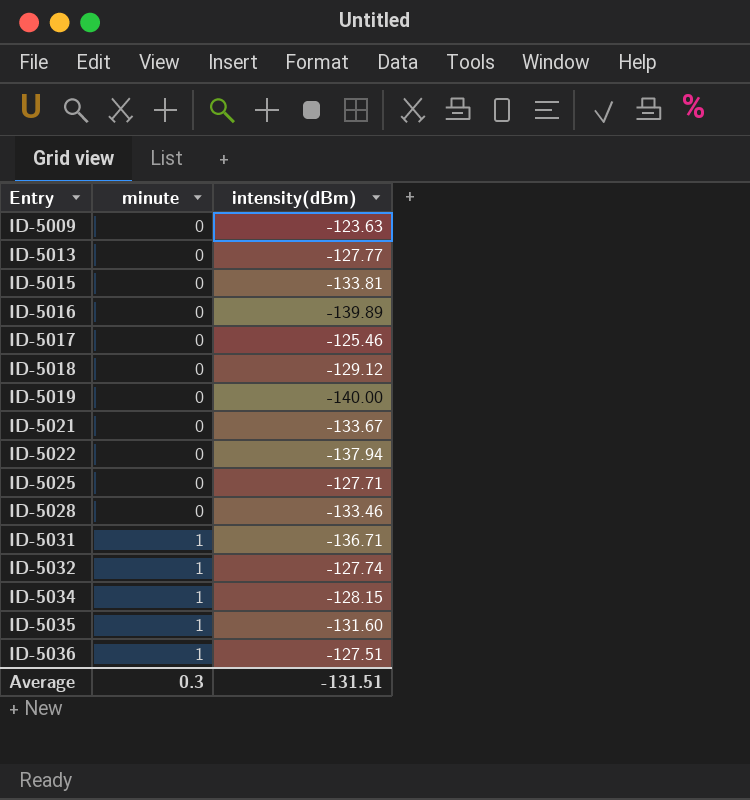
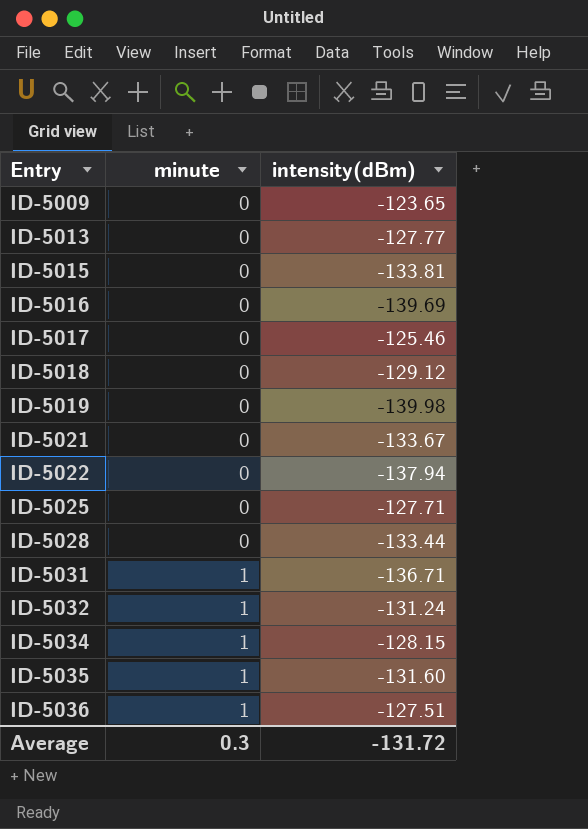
ID-5009 | intensity(dBm): -123.63 -> -123.65
ID-5016 | intensity(dBm): -139.89 -> -139.69
ID-5019 | intensity(dBm): -140.00 -> -139.98
ID-5028 | intensity(dBm): -133.46 -> -133.44
ID-5032 | intensity(dBm): -127.74 -> -131.24
Average | intensity(dBm): -131.51 -> -131.72

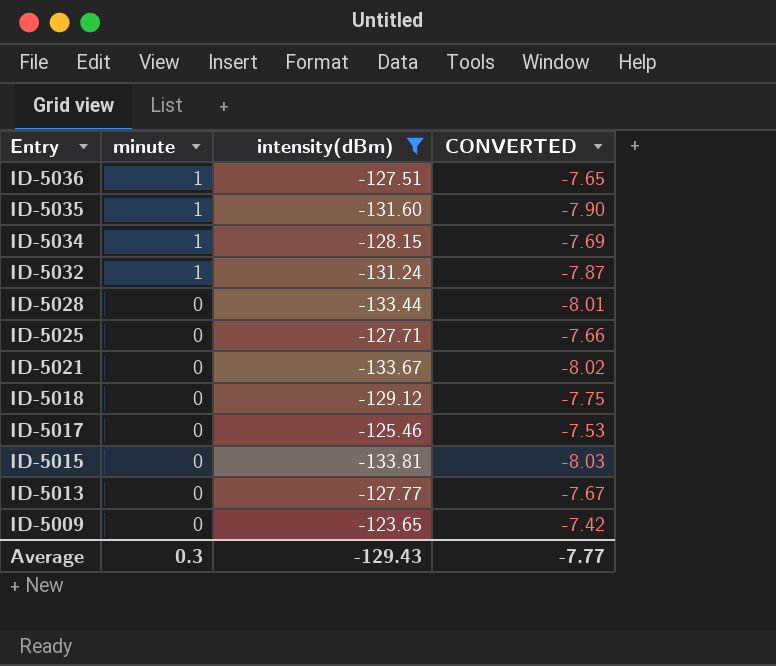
filter: none -> intensity(dBm) >= -133.81
row order: Entry ascending -> Entry descending
column CONVERTED | formula: none -> [intensity(dBm)] * 0.06
Average | intensity(dBm): -131.72 -> -129.43

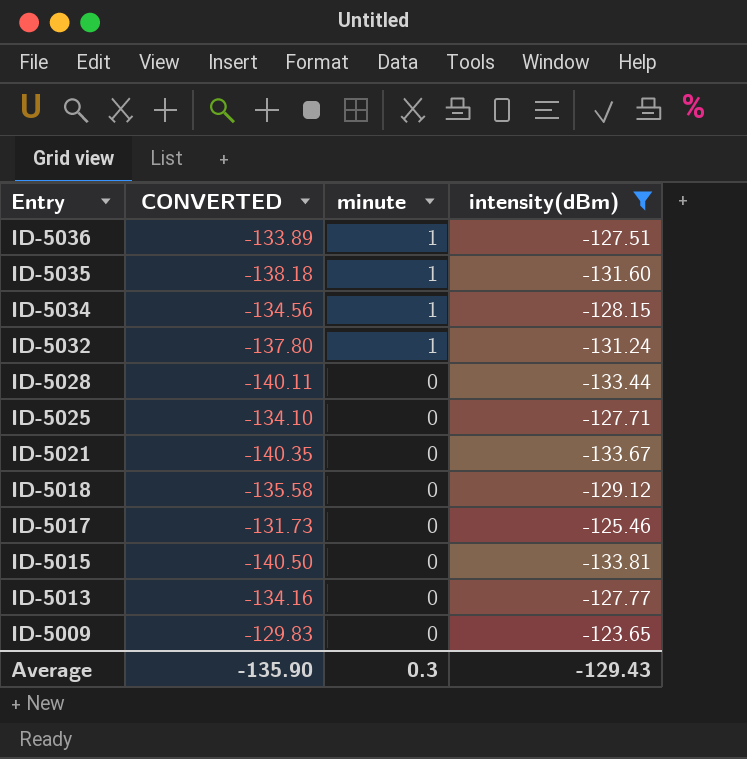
column CONVERTED | formula: [intensity(dBm)] * 0.06 -> [intensity(dBm)] * 1.05
column CONVERTED | position: 4 -> 2
Average | CONVERTED: -7.77 -> -135.90

